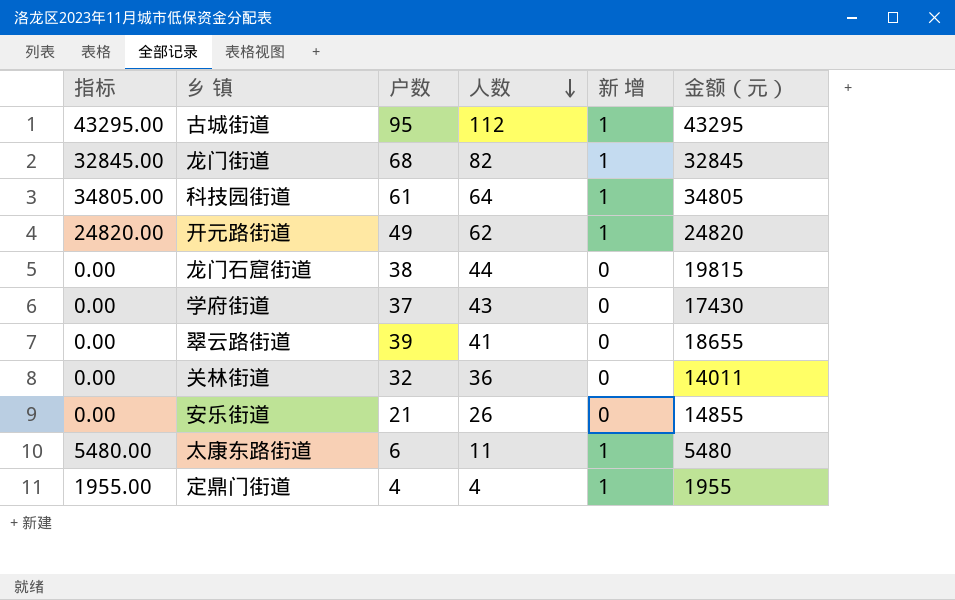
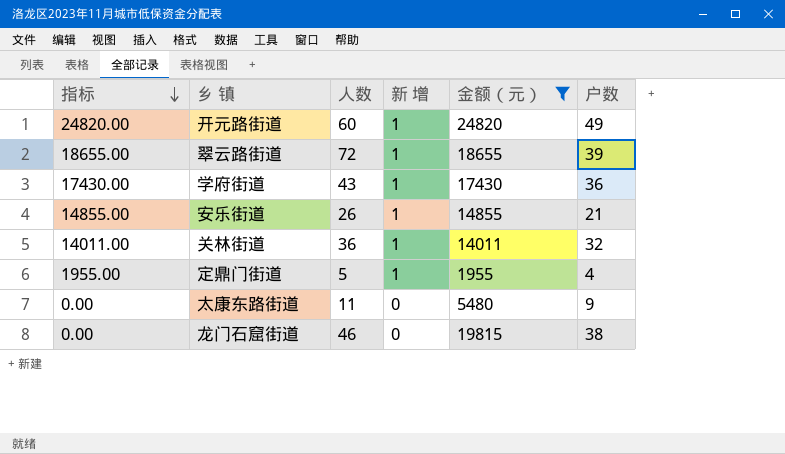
filter: none -> 金额（元） <= 24820
row order: 人数 descending -> 指标 descending
column 户数 | position: 3 -> 6
开元路街道 | 人数: 62 -> 60
翠云路街道 | 指标: 0.00 -> 18655.00
翠云路街道 | 人数: 41 -> 72
翠云路街道 | 新 增: 0 -> 1
学府街道 | 指标: 0.00 -> 17430.00
学府街道 | 新 增: 0 -> 1
学府街道 | 户数: 37 -> 36
安乐街道 | 指标: 0.00 -> 14855.00
安乐街道 | 新 增: 0 -> 1
关林街道 | 指标: 0.00 -> 14011.00
关林街道 | 新 增: 0 -> 1
定鼎门街道 | 人数: 4 -> 5
太康东路街道 | 指标: 5480.00 -> 0.00
太康东路街道 | 新 增: 1 -> 0
太康东路街道 | 户数: 6 -> 9
龙门石窟街道 | 人数: 44 -> 46

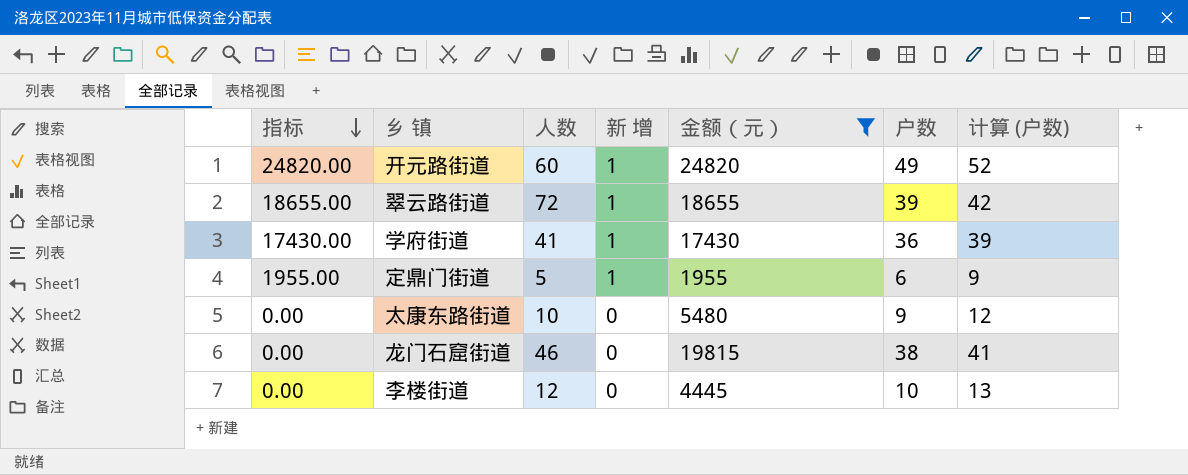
column 计算 (户数) | formula: none -> [户数] + 3
row 安乐街道: 14855.00 | 26 | 1 | 14855 | 21 -> none
row 关林街道: 14011.00 | 36 | 1 | 14011 | 32 -> none
学府街道 | 人数: 43 -> 41
定鼎门街道 | 户数: 4 -> 6
太康东路街道 | 人数: 11 -> 10
row 李楼街道: none -> 0.00 | 12 | 0 | 4445 | 10 | 13

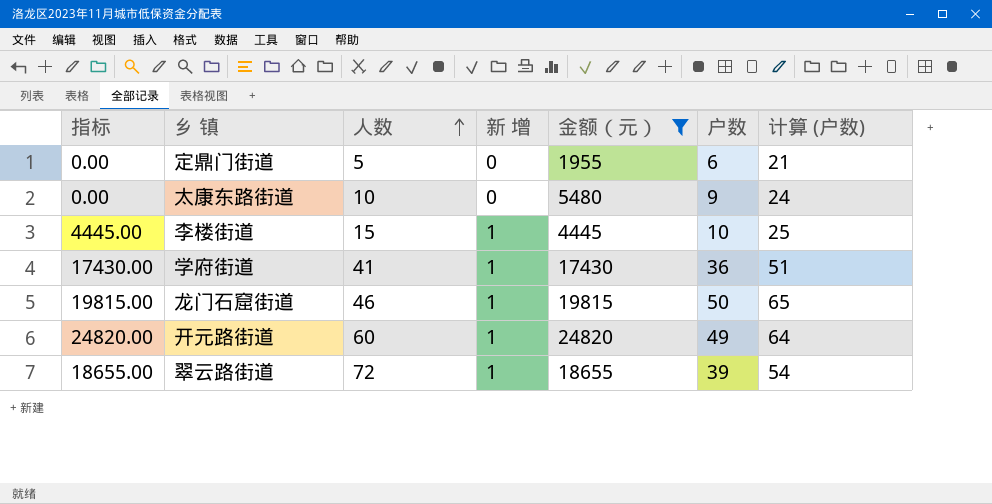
row order: 指标 descending -> 人数 ascending
column 计算 (户数) | formula: [户数] + 3 -> [户数] + 15
定鼎门街道 | 指标: 1955.00 -> 0.00
定鼎门街道 | 新 增: 1 -> 0
李楼街道 | 指标: 0.00 -> 4445.00
李楼街道 | 人数: 12 -> 15
李楼街道 | 新 增: 0 -> 1
龙门石窟街道 | 指标: 0.00 -> 19815.00
龙门石窟街道 | 新 增: 0 -> 1
龙门石窟街道 | 户数: 38 -> 50

